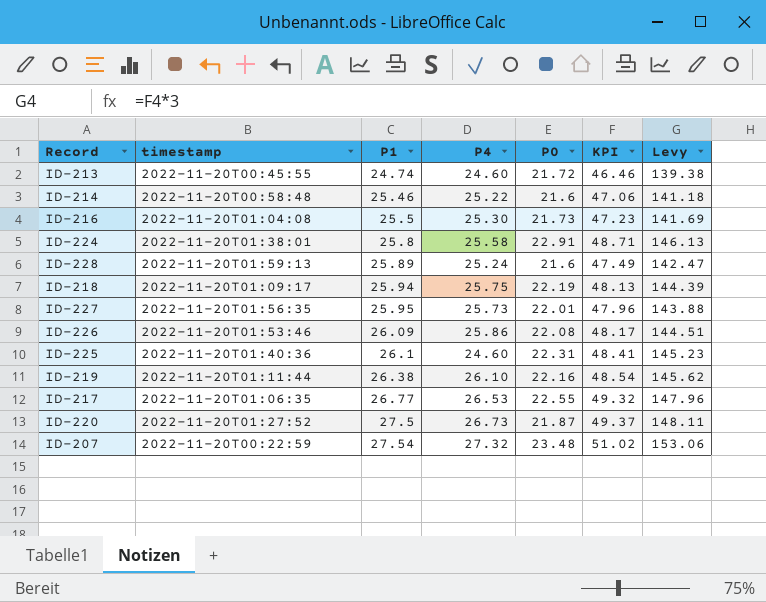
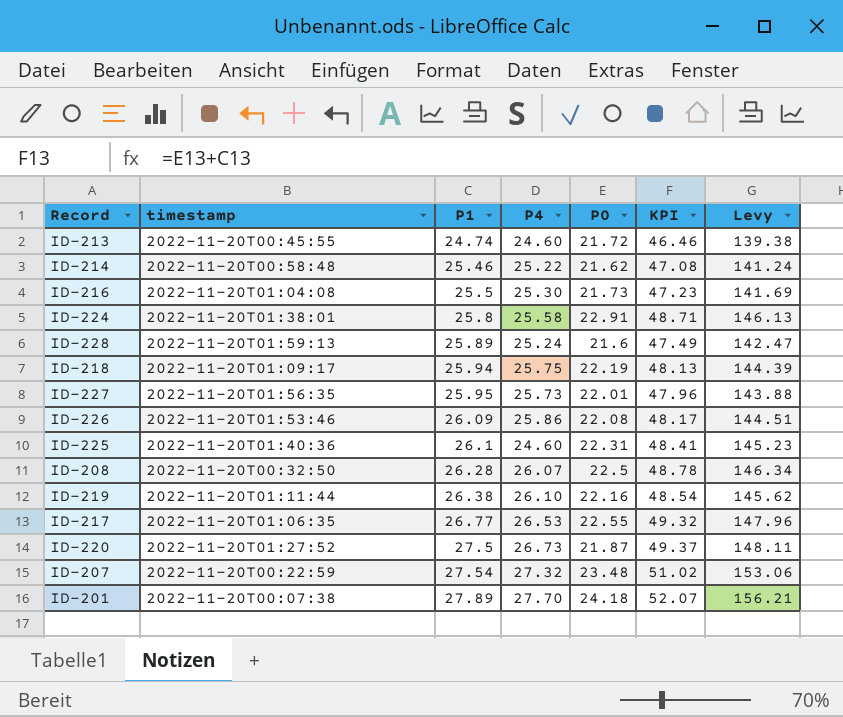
ID-214 | P0: 21.6 -> 21.62
ID-214 | KPI: 47.06 -> 47.08
ID-214 | Levy: 141.18 -> 141.24
row ID-208: none -> 2022-11-20T00:32:50 | 26.28 | 26.07 | 22.5 | 48.78 | 146.34
row ID-201: none -> 2022-11-20T00:07:38 | 27.89 | 27.70 | 24.18 | 52.07 | 156.21

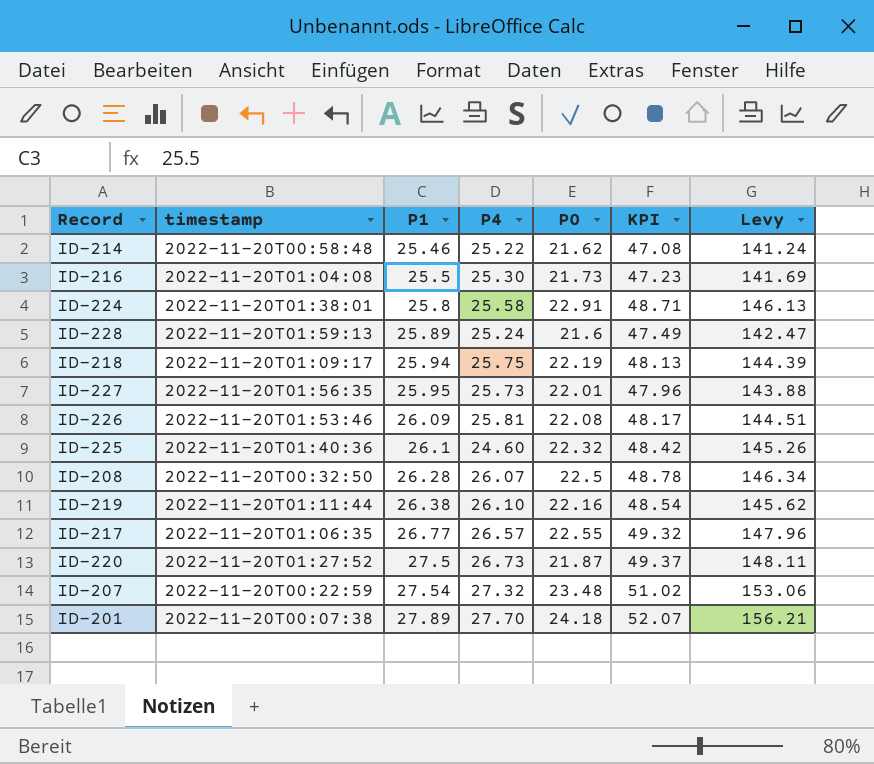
row ID-213: 2022-11-20T00:45:55 | 24.74 | 24.60 | 21.72 | 46.46 | 139.38 -> none
ID-226 | P4: 25.86 -> 25.81
ID-225 | P0: 22.31 -> 22.32
ID-225 | KPI: 48.41 -> 48.42
ID-225 | Levy: 145.23 -> 145.26
ID-217 | P4: 26.53 -> 26.57

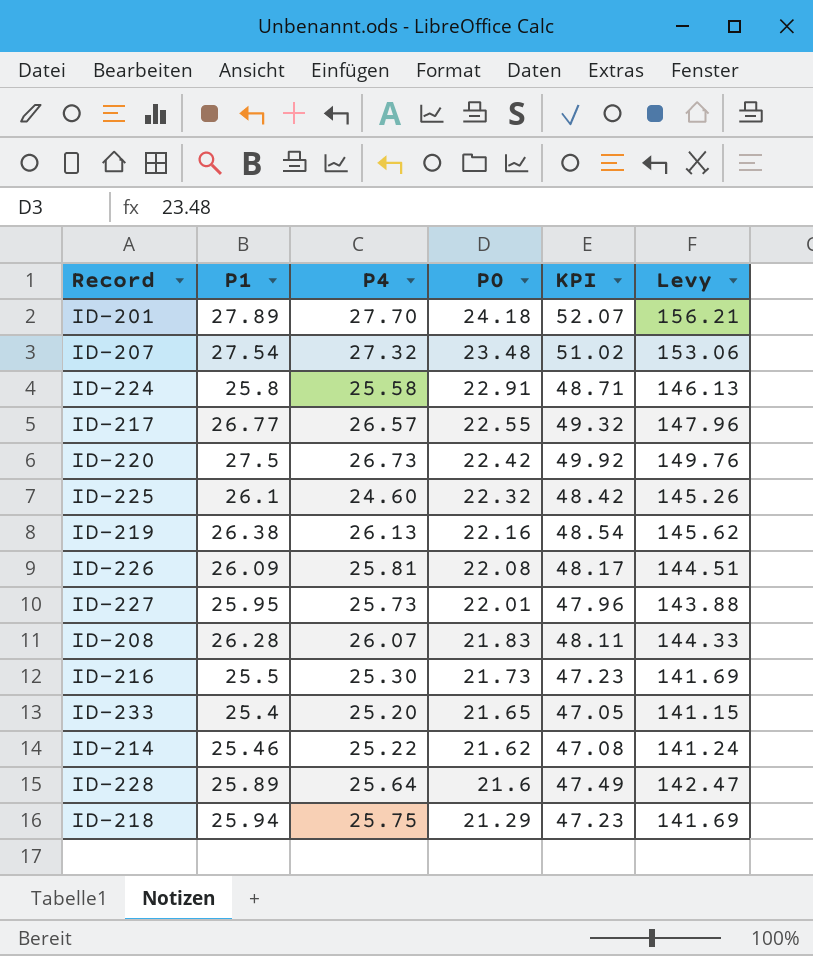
row order: P1 ascending -> P0 descending
column timestamp | position: 2 -> none
ID-220 | P0: 21.87 -> 22.42
ID-220 | KPI: 49.37 -> 49.92
ID-220 | Levy: 148.11 -> 149.76
ID-219 | P4: 26.10 -> 26.13
ID-208 | P0: 22.5 -> 21.83
ID-208 | KPI: 48.78 -> 48.11
ID-208 | Levy: 146.34 -> 144.33
row ID-233: none -> 25.4 | 25.20 | 21.65 | 47.05 | 141.15
ID-228 | P4: 25.24 -> 25.64
ID-218 | P0: 22.19 -> 21.29
ID-218 | KPI: 48.13 -> 47.23
ID-218 | Levy: 144.39 -> 141.69

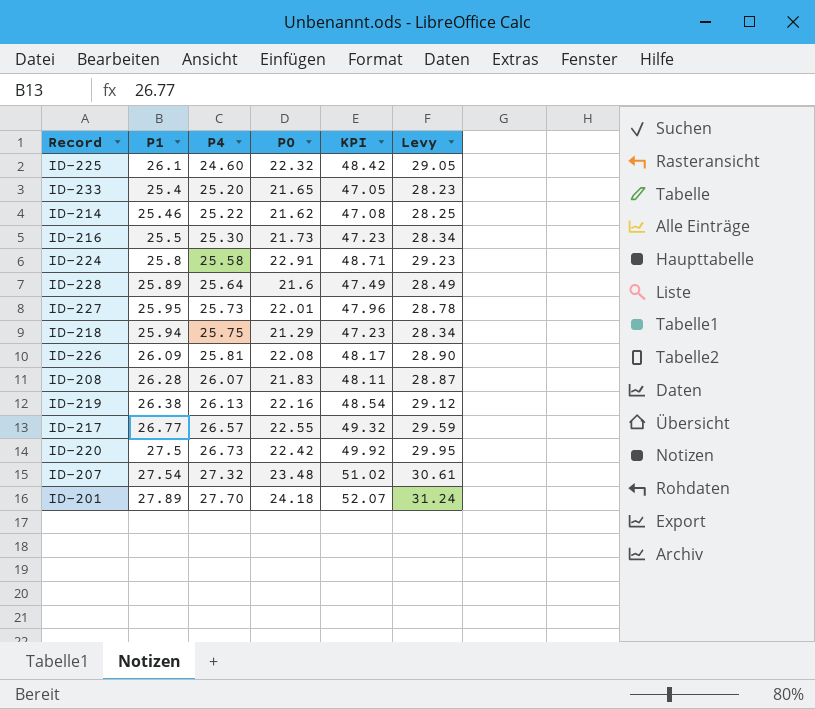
row order: P0 descending -> P4 ascending
column Levy | formula: [KPI] * 3 -> [KPI] * 0.6

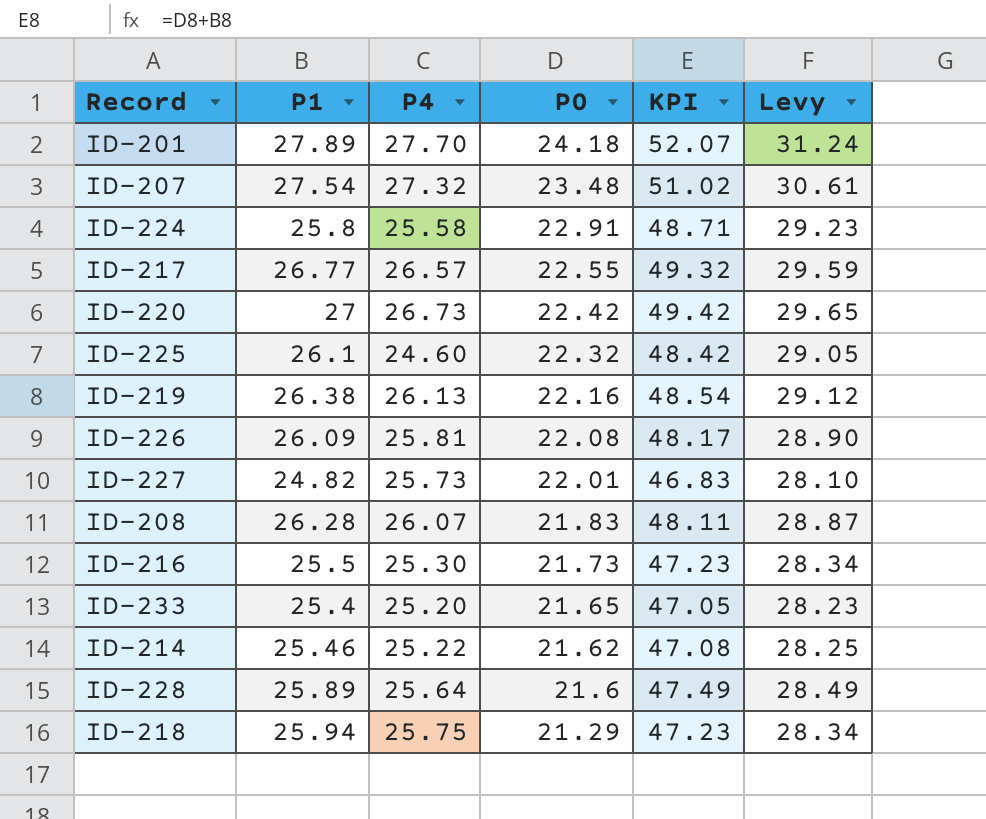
row order: P4 ascending -> P0 descending
ID-220 | P1: 27.5 -> 27
ID-220 | KPI: 49.92 -> 49.42
ID-220 | Levy: 29.95 -> 29.65
ID-227 | P1: 25.95 -> 24.82
ID-227 | KPI: 47.96 -> 46.83
ID-227 | Levy: 28.78 -> 28.10

